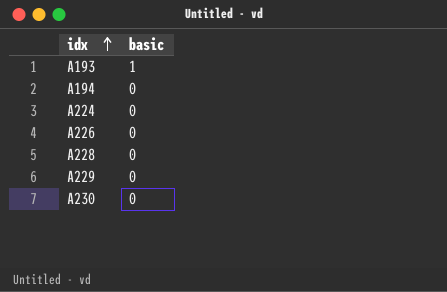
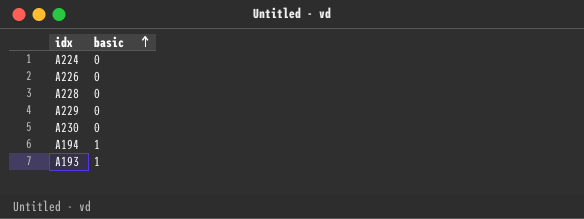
row order: idx ascending -> basic ascending
A194 | basic: 0 -> 1

